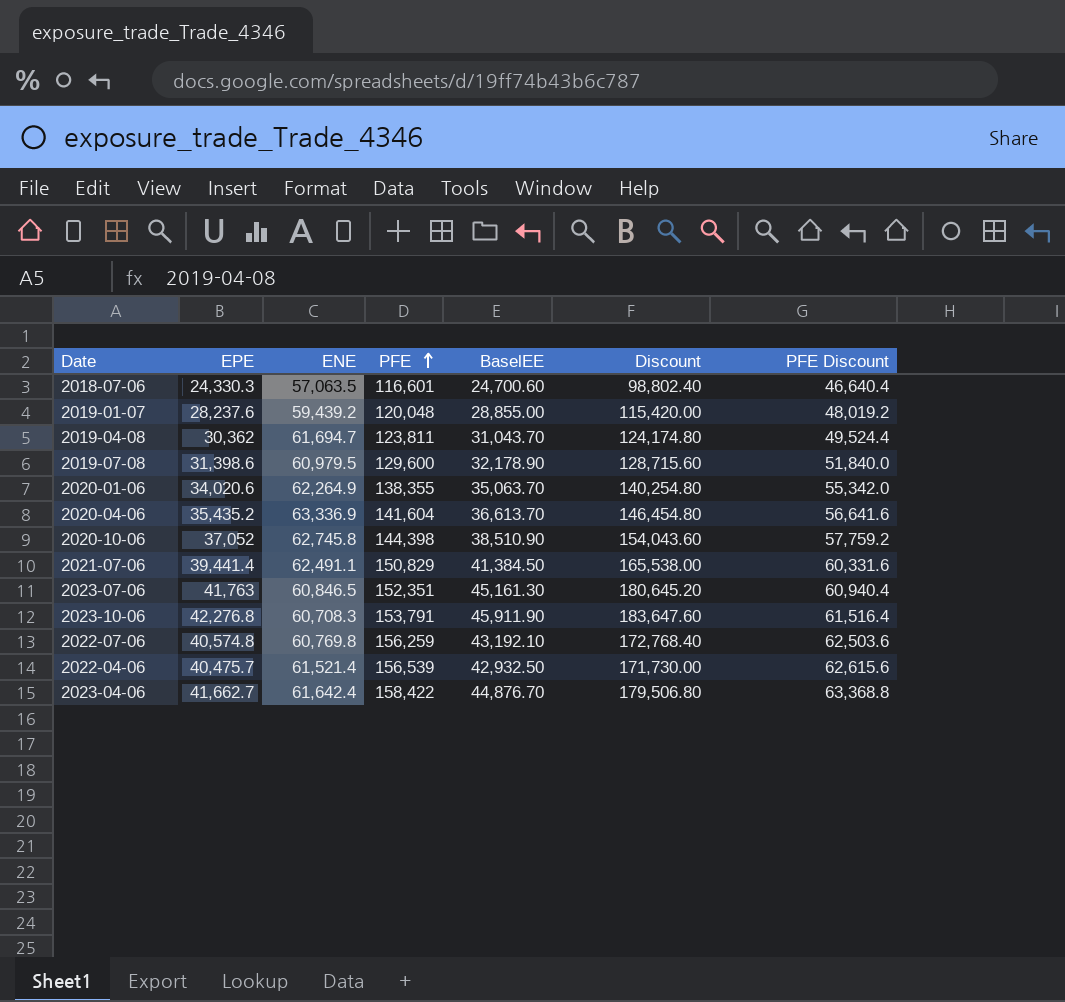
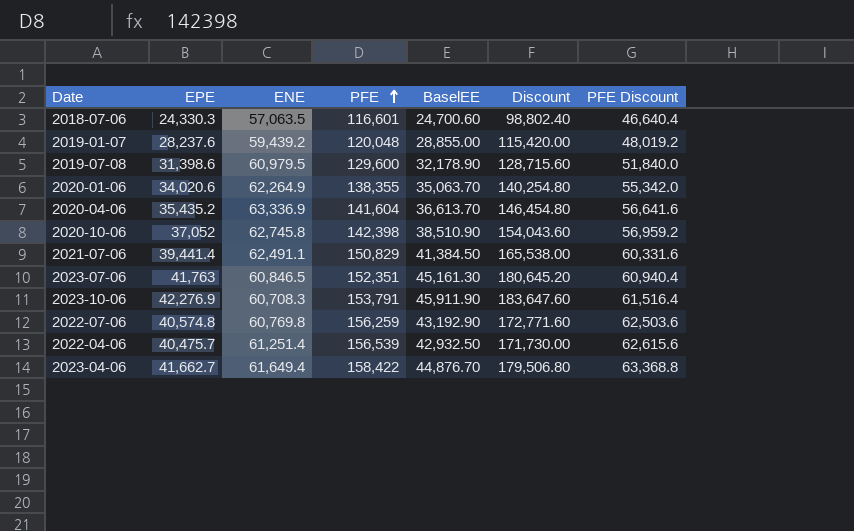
row 2019-04-08: 30,362 | 61,694.7 | 123,811 | 31,043.70 | 124,174.80 | 49,524.4 -> none
2020-10-06 | PFE: 144,398 -> 142,398
2020-10-06 | PFE Discount: 57,759.2 -> 56,959.2
2023-10-06 | EPE: 42,276.8 -> 42,276.9
2022-07-06 | BaselEE: 43,192.10 -> 43,192.90
2022-07-06 | Discount: 172,768.40 -> 172,771.60
2022-04-06 | ENE: 61,521.4 -> 61,251.4
2023-04-06 | ENE: 61,642.4 -> 61,649.4

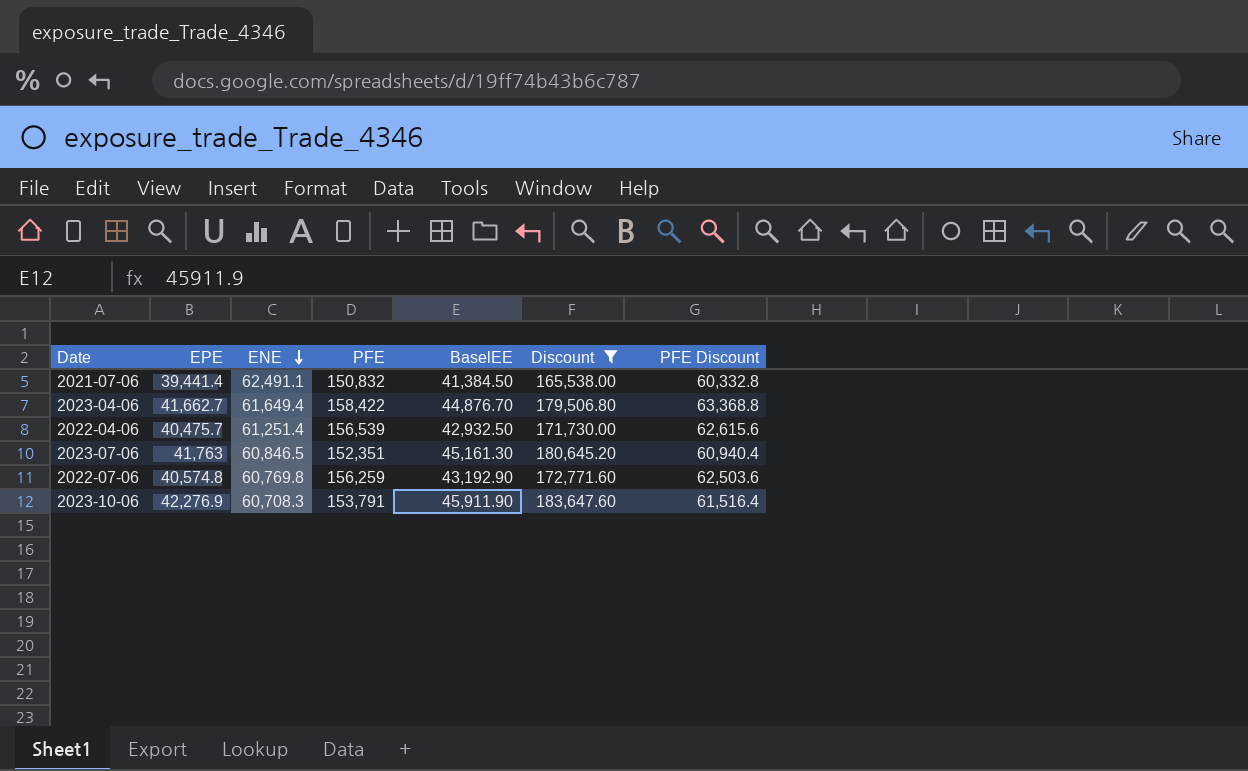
filter: none -> Discount >= 165,538.00
row order: PFE ascending -> ENE descending
2021-07-06 | PFE: 150,829 -> 150,832
2021-07-06 | PFE Discount: 60,331.6 -> 60,332.8

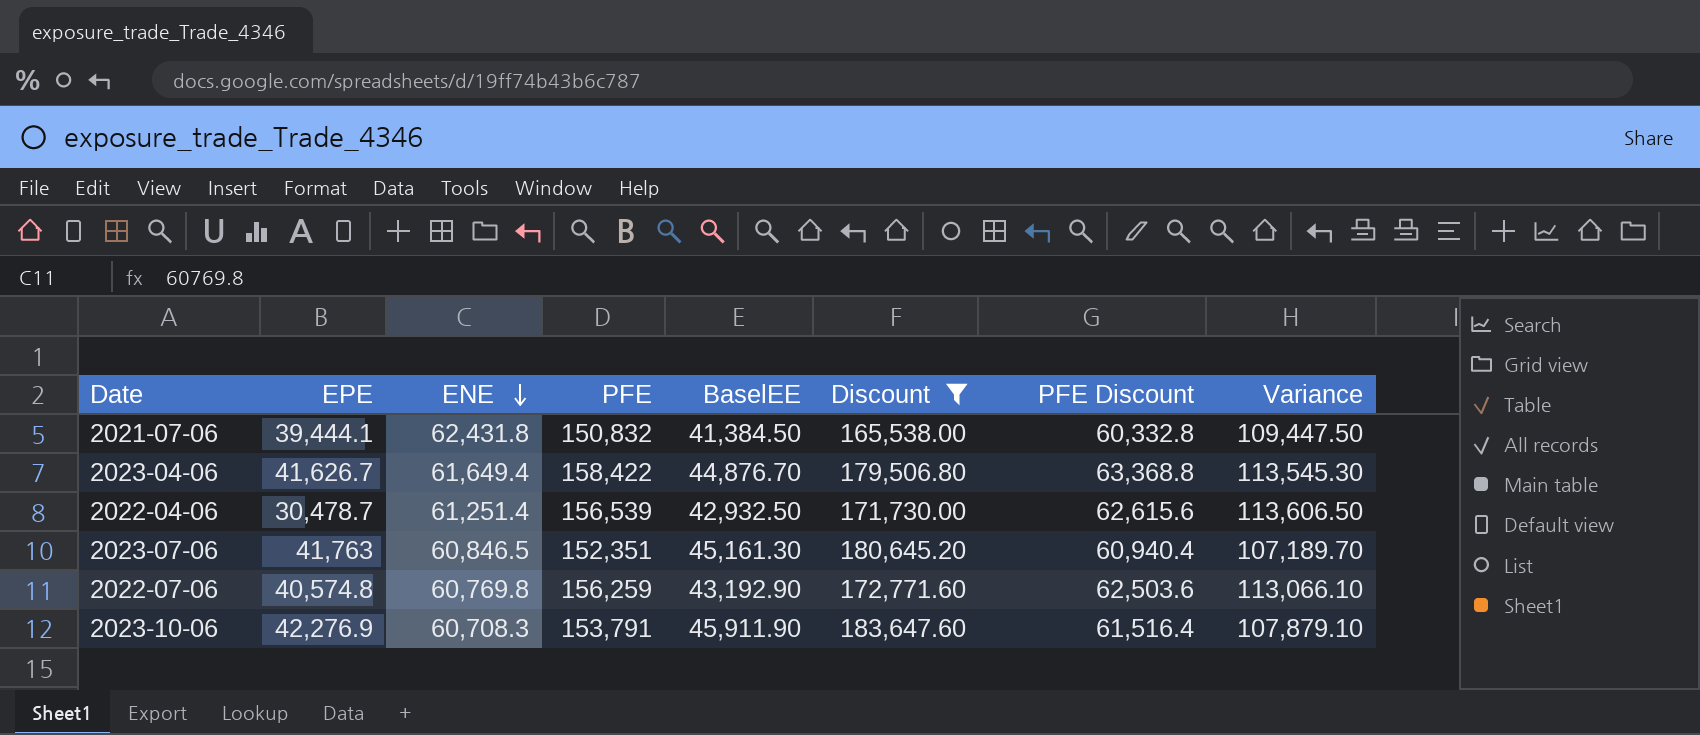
column Variance | formula: none -> [PFE] - [BaselEE]
2021-07-06 | EPE: 39,441.4 -> 39,444.1
2021-07-06 | ENE: 62,491.1 -> 62,431.8
2023-04-06 | EPE: 41,662.7 -> 41,626.7
2022-04-06 | EPE: 40,475.7 -> 30,478.7

